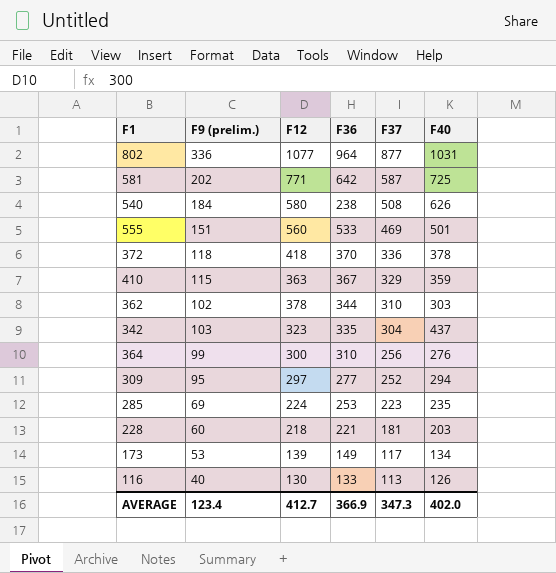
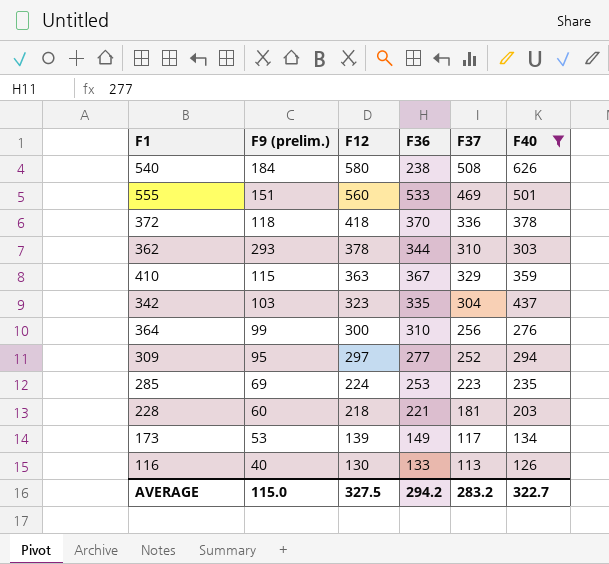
filter: none -> F40 <= 626
row order: F37 descending -> F12 descending
362 | F9 (prelim.): 102 -> 293
AVERAGE | F9 (prelim.): 123.4 -> 115.0
AVERAGE | F12: 412.7 -> 327.5
AVERAGE | F36: 366.9 -> 294.2
AVERAGE | F37: 347.3 -> 283.2
AVERAGE | F40: 402.0 -> 322.7

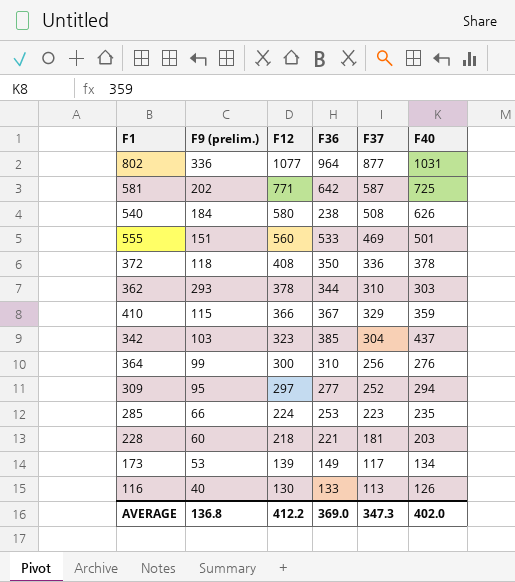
filter: F40 <= 626 -> none
372 | F12: 418 -> 408
372 | F36: 370 -> 350
410 | F12: 363 -> 366
342 | F36: 335 -> 385
285 | F9 (prelim.): 69 -> 66
AVERAGE | F9 (prelim.): 115.0 -> 136.8
AVERAGE | F12: 327.5 -> 412.2
AVERAGE | F36: 294.2 -> 369.0
AVERAGE | F37: 283.2 -> 347.3
AVERAGE | F40: 322.7 -> 402.0

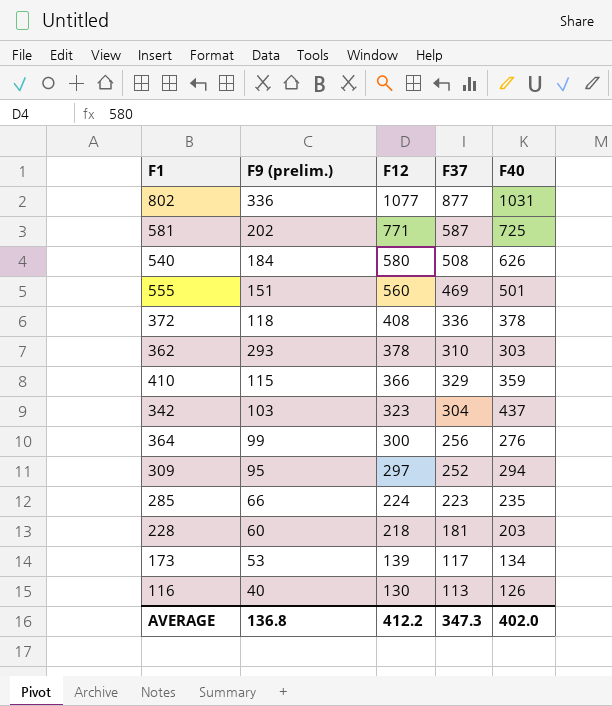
column F36 | position: 4 -> none

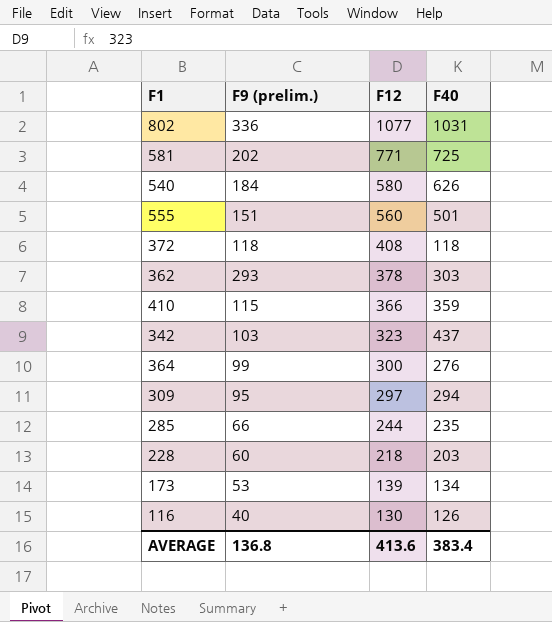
column F37 | position: 4 -> none
372 | F40: 378 -> 118
285 | F12: 224 -> 244
AVERAGE | F12: 412.2 -> 413.6
AVERAGE | F40: 402.0 -> 383.4

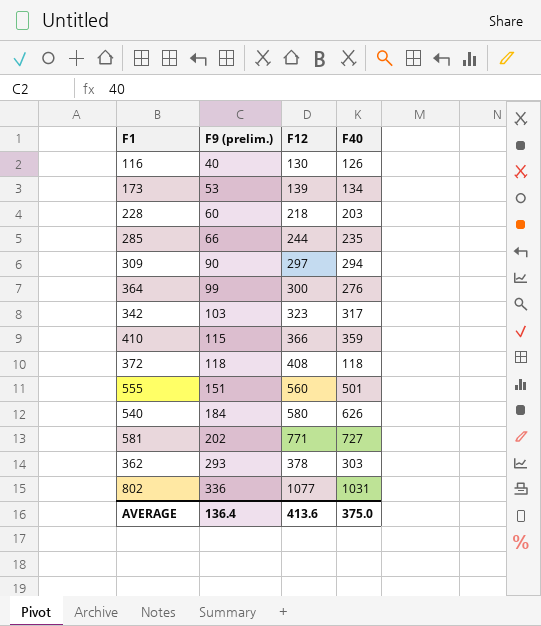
row order: F12 descending -> F9 (prelim.) ascending
309 | F9 (prelim.): 95 -> 90
342 | F40: 437 -> 317
581 | F40: 725 -> 727
AVERAGE | F9 (prelim.): 136.8 -> 136.4
AVERAGE | F40: 383.4 -> 375.0

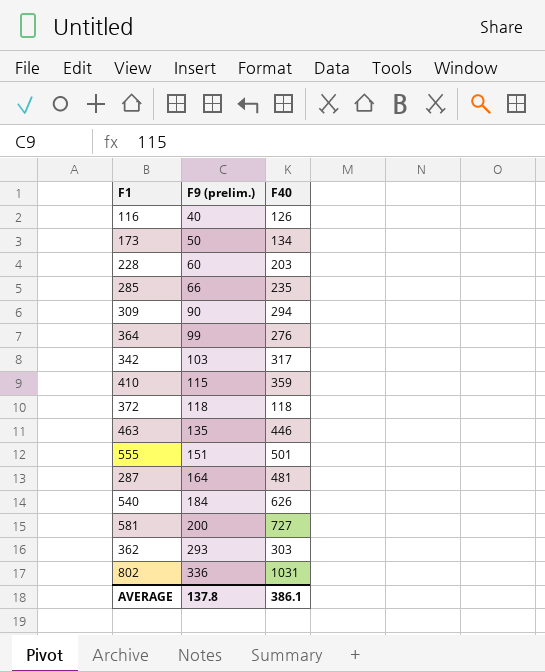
column F12 | position: 3 -> none
173 | F9 (prelim.): 53 -> 50
row 463: none -> 135 | 446
row 287: none -> 164 | 481
581 | F9 (prelim.): 202 -> 200
AVERAGE | F9 (prelim.): 136.4 -> 137.8
AVERAGE | F40: 375.0 -> 386.1

